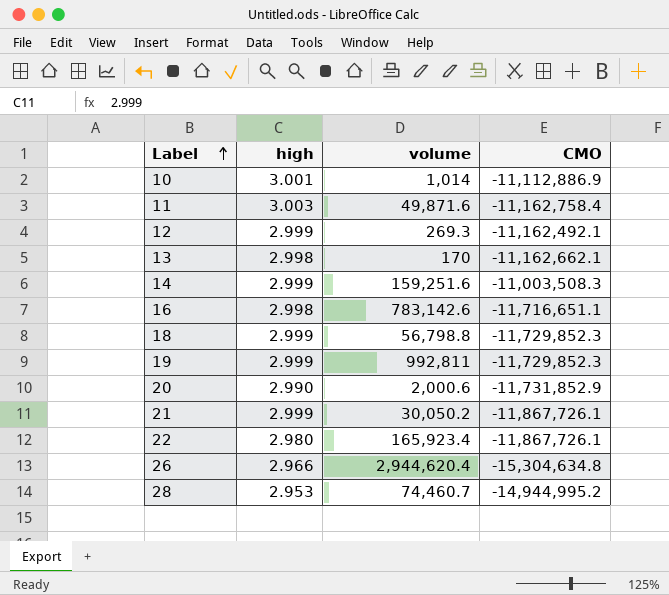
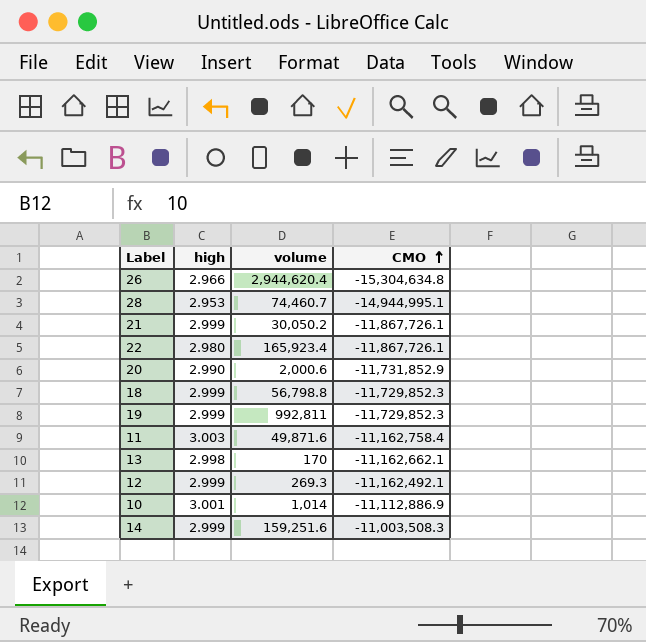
row order: Label ascending -> CMO ascending
row 16: 2.998 | 783,142.6 | -11,716,651.1 -> none
28 | CMO: -14,944,995.2 -> -14,944,995.1

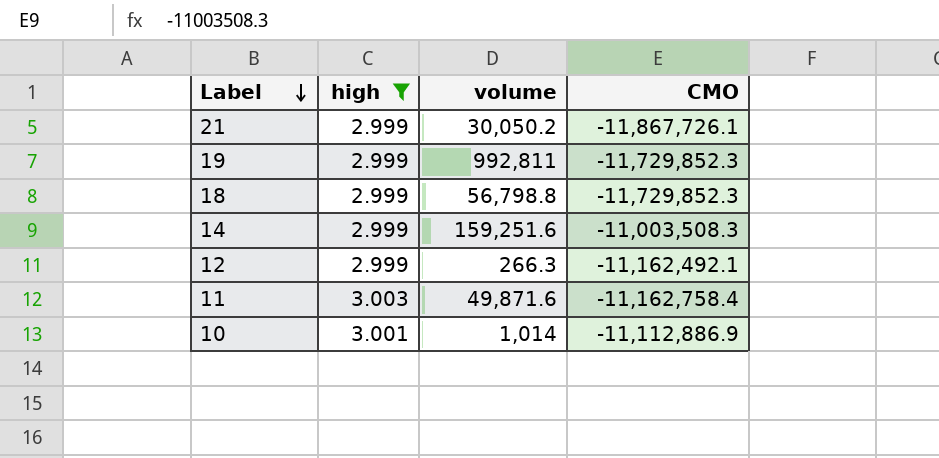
filter: none -> high >= 2.999
row order: CMO ascending -> Label descending
12 | volume: 269.3 -> 266.3

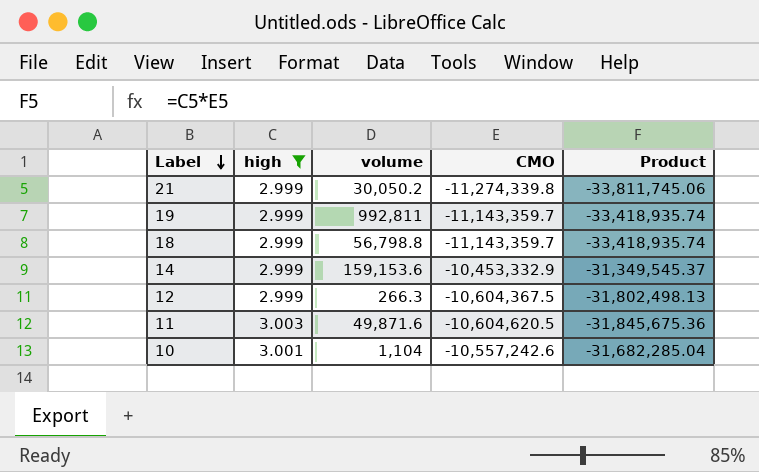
column Product | formula: none -> [high] * [CMO]
21 | CMO: -11,867,726.1 -> -11,274,339.8
19 | CMO: -11,729,852.3 -> -11,143,359.7
18 | CMO: -11,729,852.3 -> -11,143,359.7
14 | volume: 159,251.6 -> 159,153.6
14 | CMO: -11,003,508.3 -> -10,453,332.9
12 | CMO: -11,162,492.1 -> -10,604,367.5
11 | CMO: -11,162,758.4 -> -10,604,620.5
10 | volume: 1,014 -> 1,104
10 | CMO: -11,112,886.9 -> -10,557,242.6

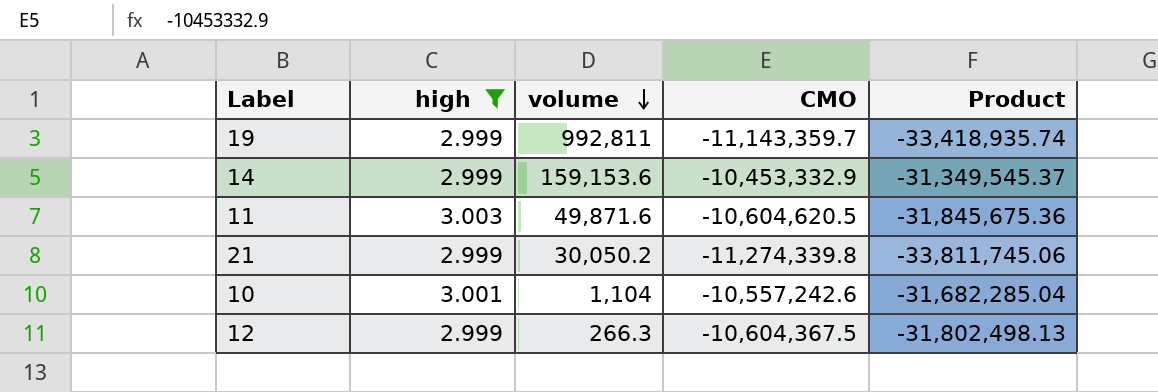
row order: Label descending -> volume descending
row 18: 2.999 | 56,798.8 | -11,143,359.7 | -33,418,935.74 -> none

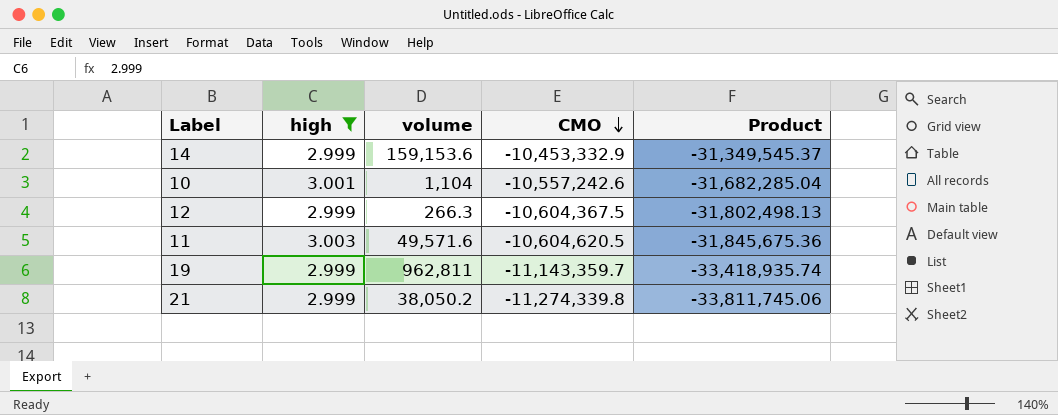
row order: volume descending -> CMO descending
11 | volume: 49,871.6 -> 49,571.6
19 | volume: 992,811 -> 962,811
21 | volume: 30,050.2 -> 38,050.2

